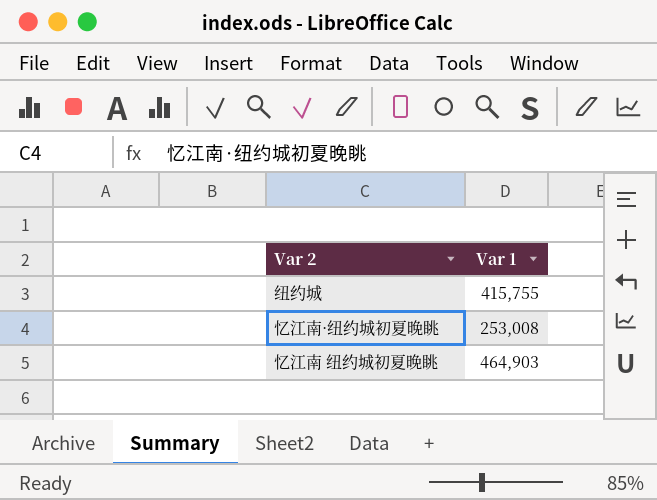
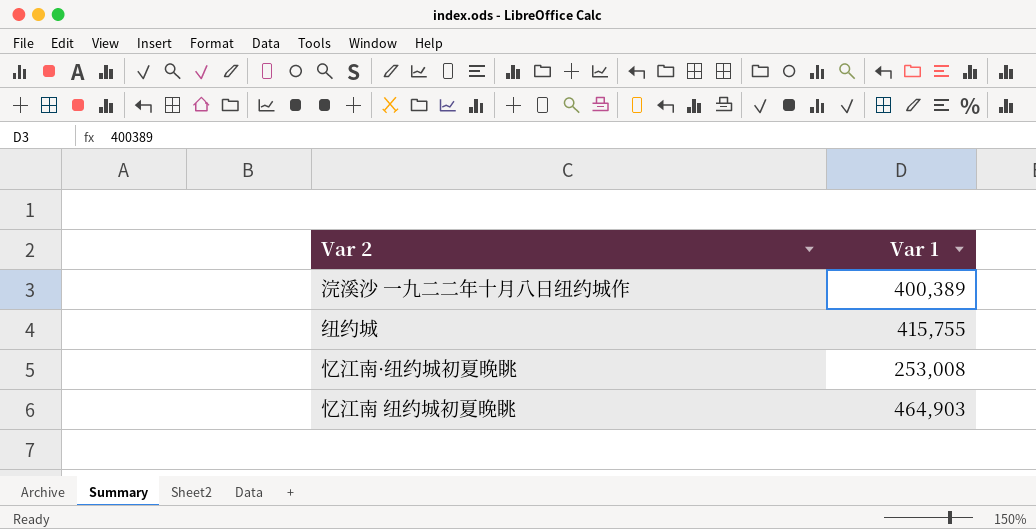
row 浣溪沙 一九二二年十月八日纽约城作: none -> 400,389

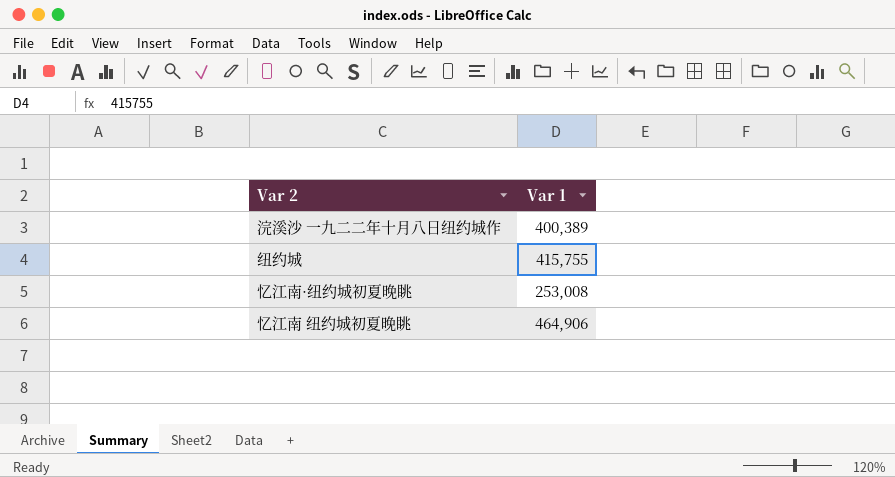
忆江南 纽约城初夏晚眺 | Var 1: 464,903 -> 464,906

